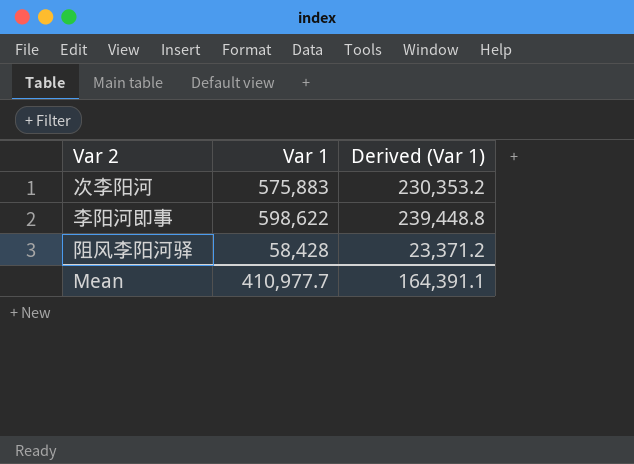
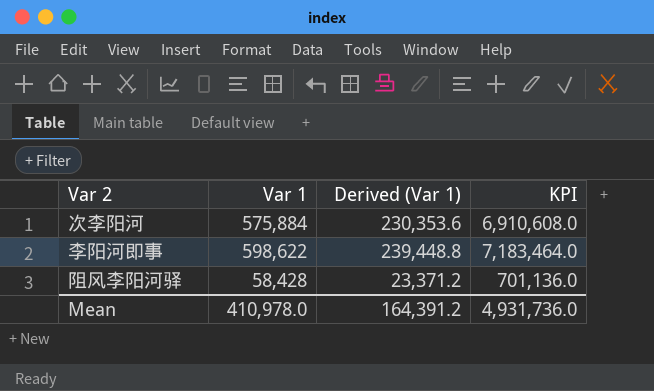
column KPI | formula: none -> [Var 1] * 12
次李阳河 | Var 1: 575,883 -> 575,884
次李阳河 | Derived (Var 1): 230,353.2 -> 230,353.6
Mean | Var 1: 410,977.7 -> 410,978.0
Mean | Derived (Var 1): 164,391.1 -> 164,391.2

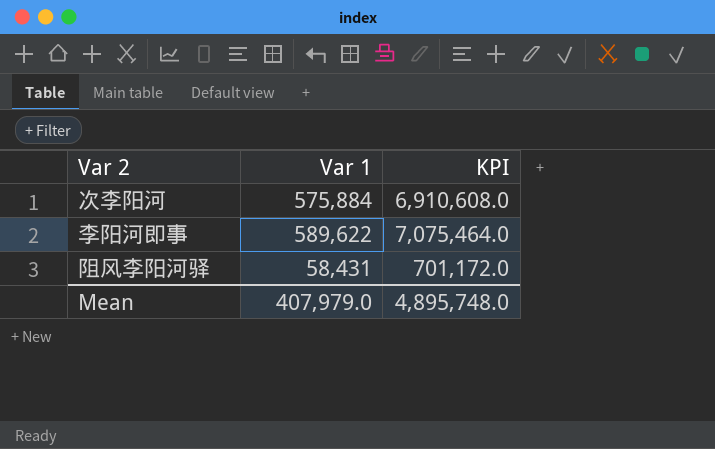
column Derived (Var 1) | formula: [Var 1] * 0.4 -> none
李阳河即事 | Var 1: 598,622 -> 589,622
李阳河即事 | KPI: 7,183,464.0 -> 7,075,464.0
阻风李阳河驿 | Var 1: 58,428 -> 58,431
阻风李阳河驿 | KPI: 701,136.0 -> 701,172.0
Mean | Var 1: 410,978.0 -> 407,979.0
Mean | KPI: 4,931,736.0 -> 4,895,748.0

